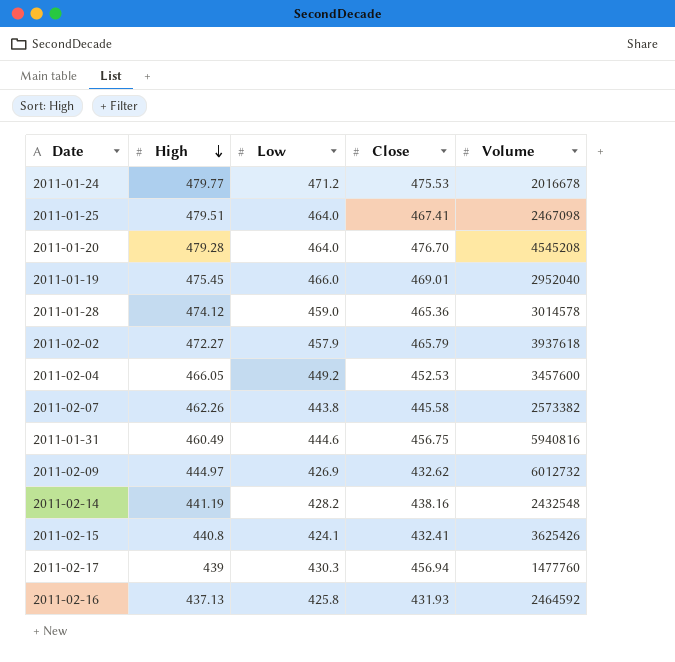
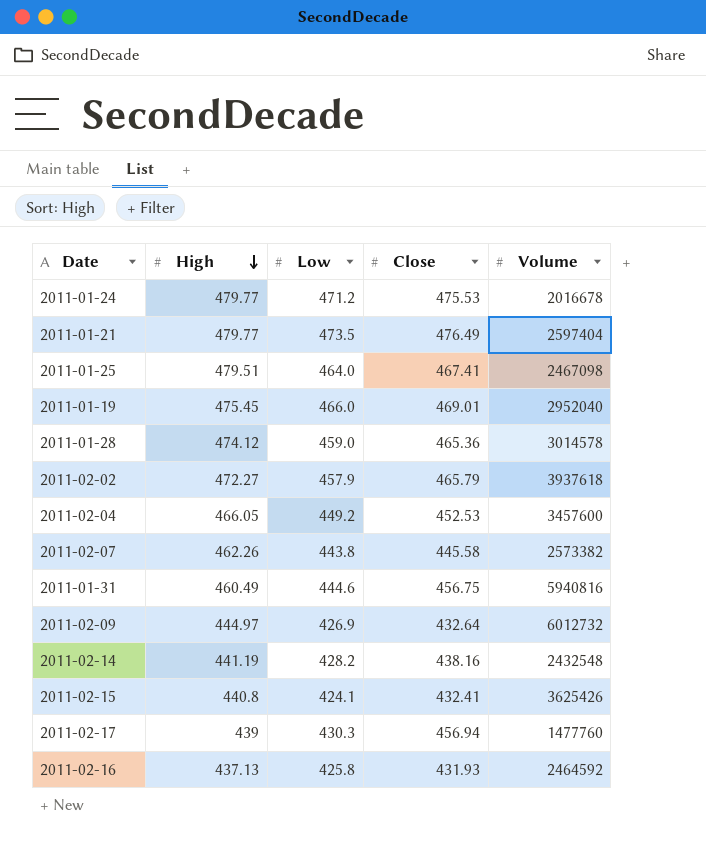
row 2011-01-20: 479.28 | 464.0 | 476.70 | 4545208 -> none
row 2011-01-21: none -> 479.77 | 473.5 | 476.49 | 2597404
2011-02-09 | Close: 432.62 -> 432.64

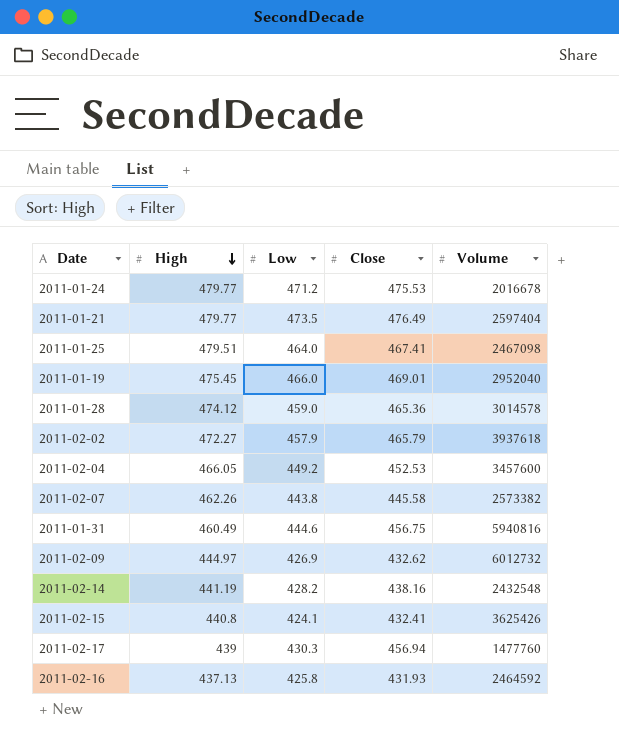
2011-02-09 | Close: 432.64 -> 432.62

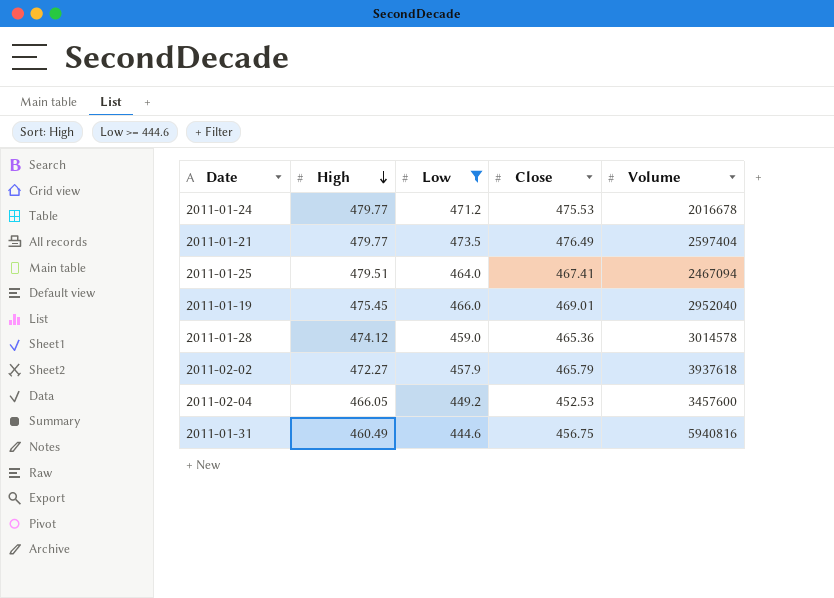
filter: none -> Low >= 444.6
2011-01-25 | Volume: 2467098 -> 2467094

